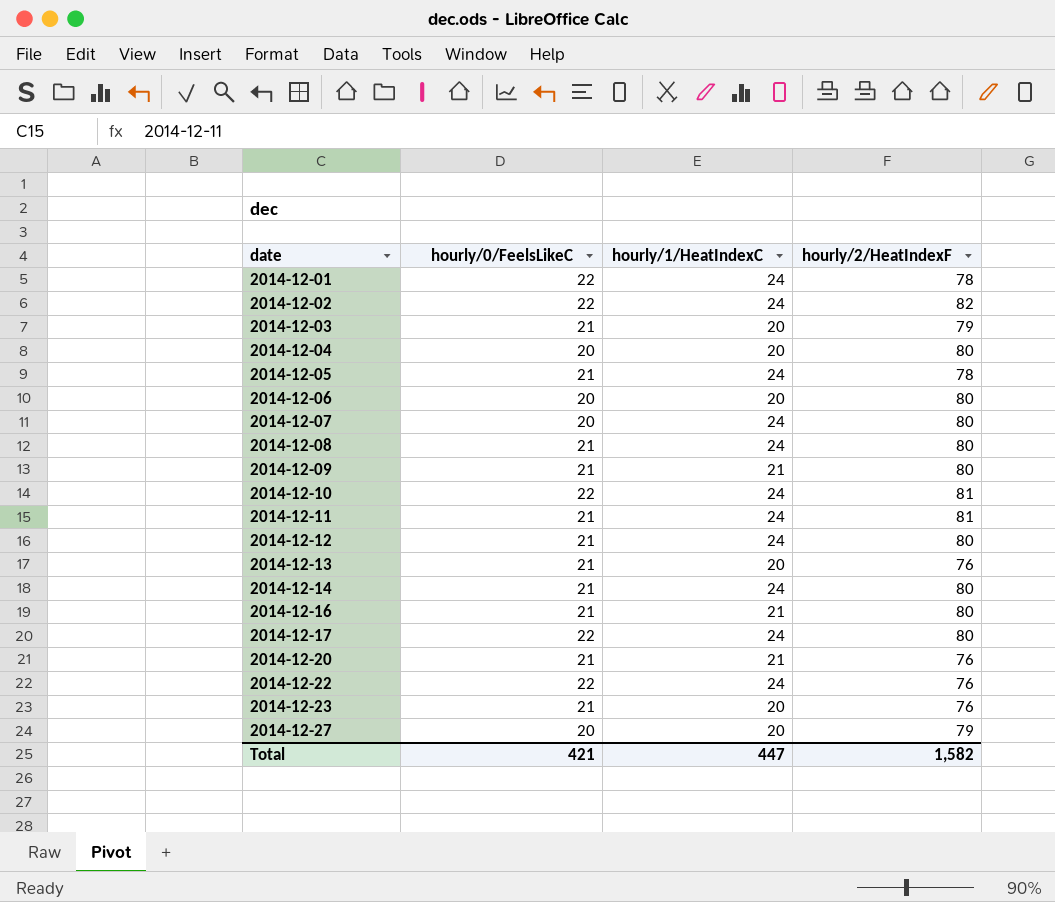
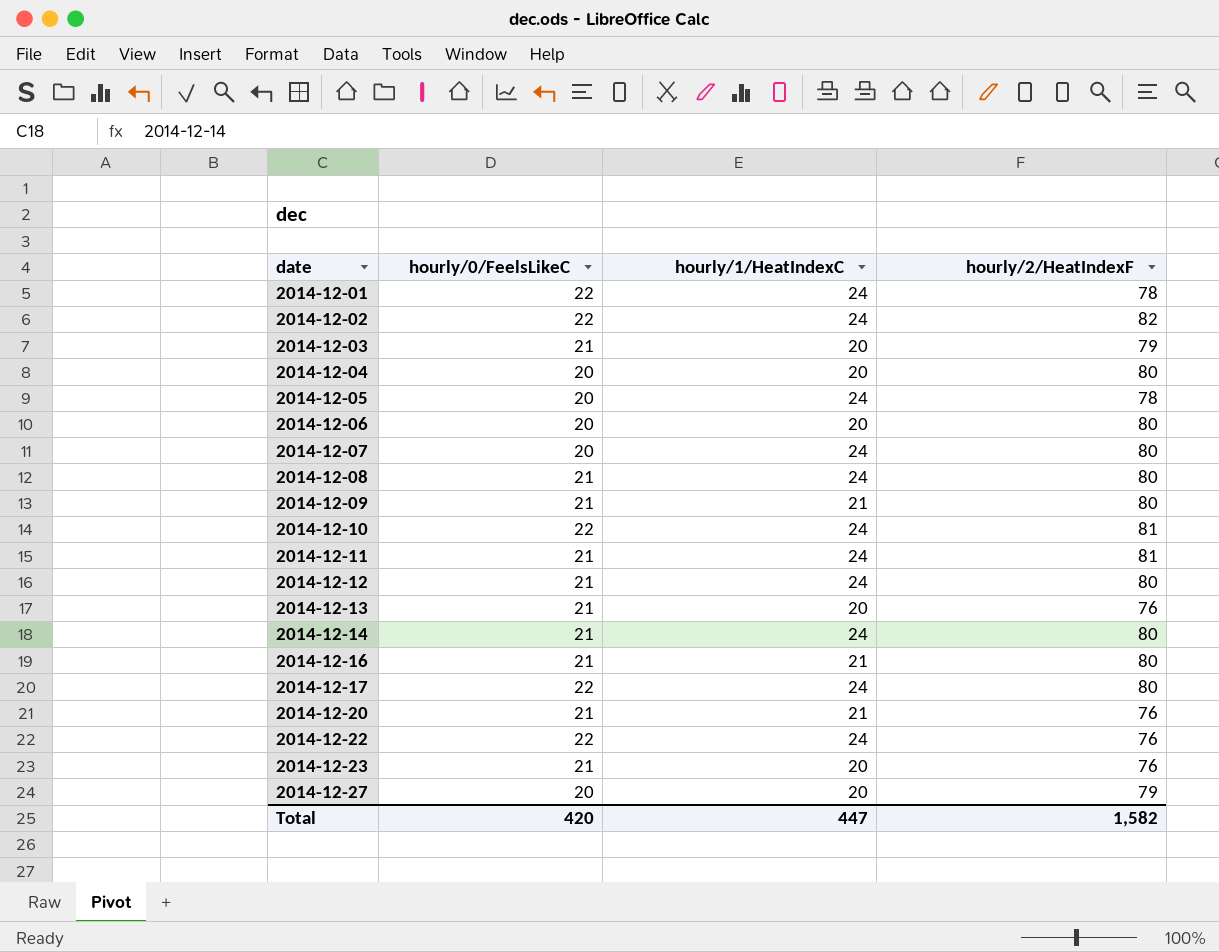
2014-12-05 | hourly/0/FeelsLikeC: 21 -> 20
Total | hourly/0/FeelsLikeC: 421 -> 420

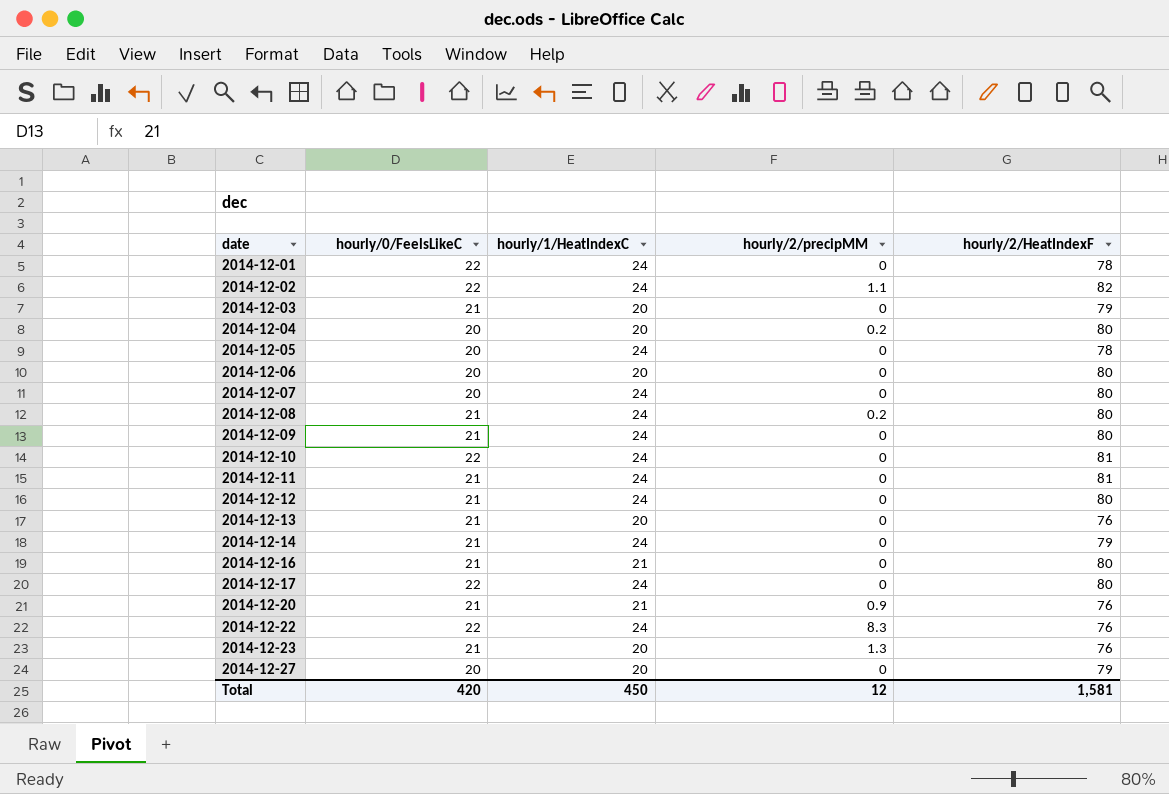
column hourly/2/precipMM | position: none -> 4
2014-12-09 | hourly/1/HeatIndexC: 21 -> 24
2014-12-14 | hourly/2/HeatIndexF: 80 -> 79
Total | hourly/1/HeatIndexC: 447 -> 450
Total | hourly/2/HeatIndexF: 1,582 -> 1,581

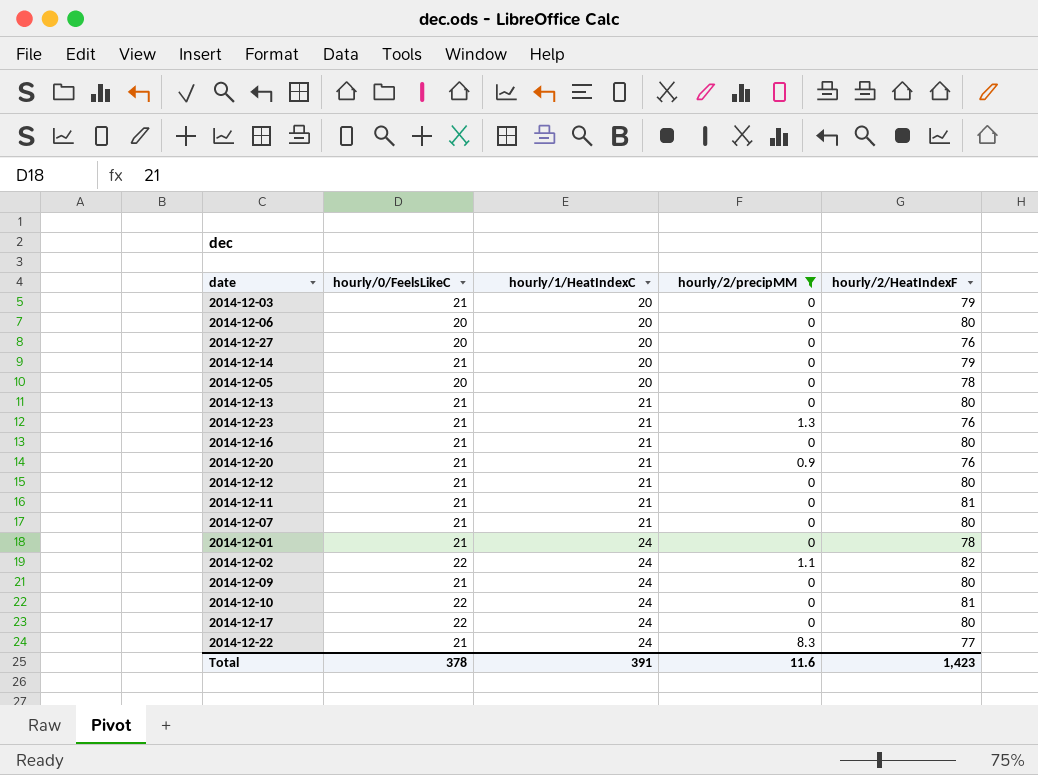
filter: none -> hourly/2/precipMM != 0.2
row order: date ascending -> hourly/1/HeatIndexC ascending
2014-12-27 | hourly/2/HeatIndexF: 79 -> 76
2014-12-14 | hourly/1/HeatIndexC: 24 -> 20
2014-12-05 | hourly/1/HeatIndexC: 24 -> 20
2014-12-13 | hourly/1/HeatIndexC: 20 -> 21
2014-12-13 | hourly/2/HeatIndexF: 76 -> 80
2014-12-23 | hourly/1/HeatIndexC: 20 -> 21
2014-12-12 | hourly/1/HeatIndexC: 24 -> 21
2014-12-11 | hourly/1/HeatIndexC: 24 -> 21
2014-12-07 | hourly/0/FeelsLikeC: 20 -> 21
2014-12-07 | hourly/1/HeatIndexC: 24 -> 21
2014-12-01 | hourly/0/FeelsLikeC: 22 -> 21
2014-12-22 | hourly/0/FeelsLikeC: 22 -> 21
2014-12-22 | hourly/2/HeatIndexF: 76 -> 77
Total | hourly/0/FeelsLikeC: 420 -> 378
Total | hourly/1/HeatIndexC: 450 -> 391
Total | hourly/2/precipMM: 12 -> 11.6
Total | hourly/2/HeatIndexF: 1,581 -> 1,423

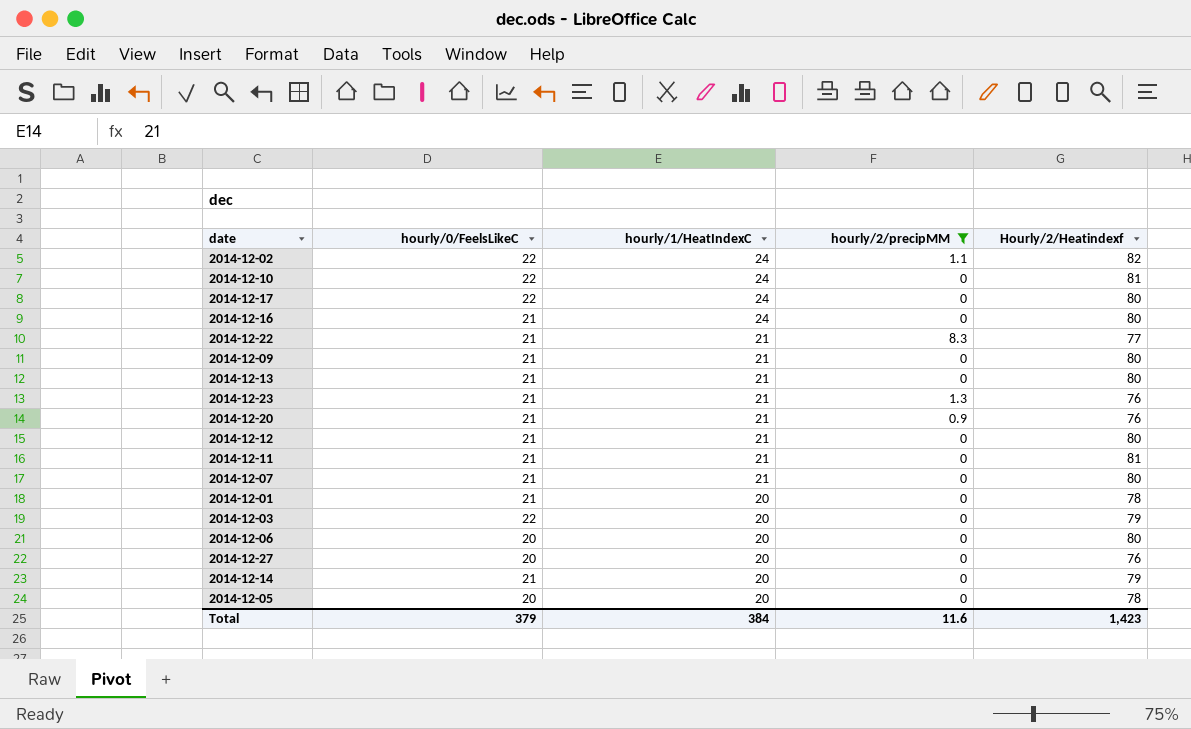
row order: hourly/1/HeatIndexC ascending -> hourly/1/HeatIndexC descending
column name: hourly/2/HeatIndexF -> Hourly/2/Heatindexf
2014-12-16 | hourly/1/HeatIndexC: 21 -> 24
2014-12-22 | hourly/1/HeatIndexC: 24 -> 21
2014-12-09 | hourly/1/HeatIndexC: 24 -> 21
2014-12-01 | hourly/1/HeatIndexC: 24 -> 20
2014-12-03 | hourly/0/FeelsLikeC: 21 -> 22
Total | hourly/0/FeelsLikeC: 378 -> 379
Total | hourly/1/HeatIndexC: 391 -> 384

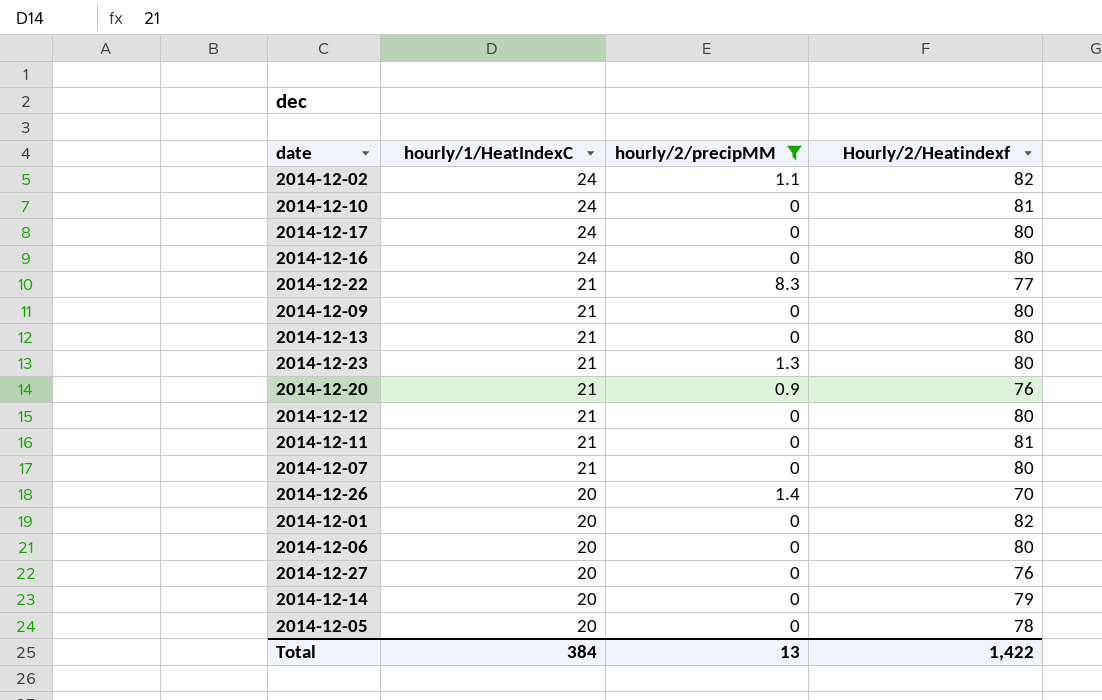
column hourly/0/FeelsLikeC | position: 2 -> none
row 2014-12-03: 22 | 20 | 0 | 79 -> none
2014-12-23 | Hourly/2/Heatindexf: 76 -> 80
row 2014-12-26: none -> 20 | 1.4 | 70
2014-12-01 | Hourly/2/Heatindexf: 78 -> 82
Total | hourly/2/precipMM: 11.6 -> 13
Total | Hourly/2/Heatindexf: 1,423 -> 1,422

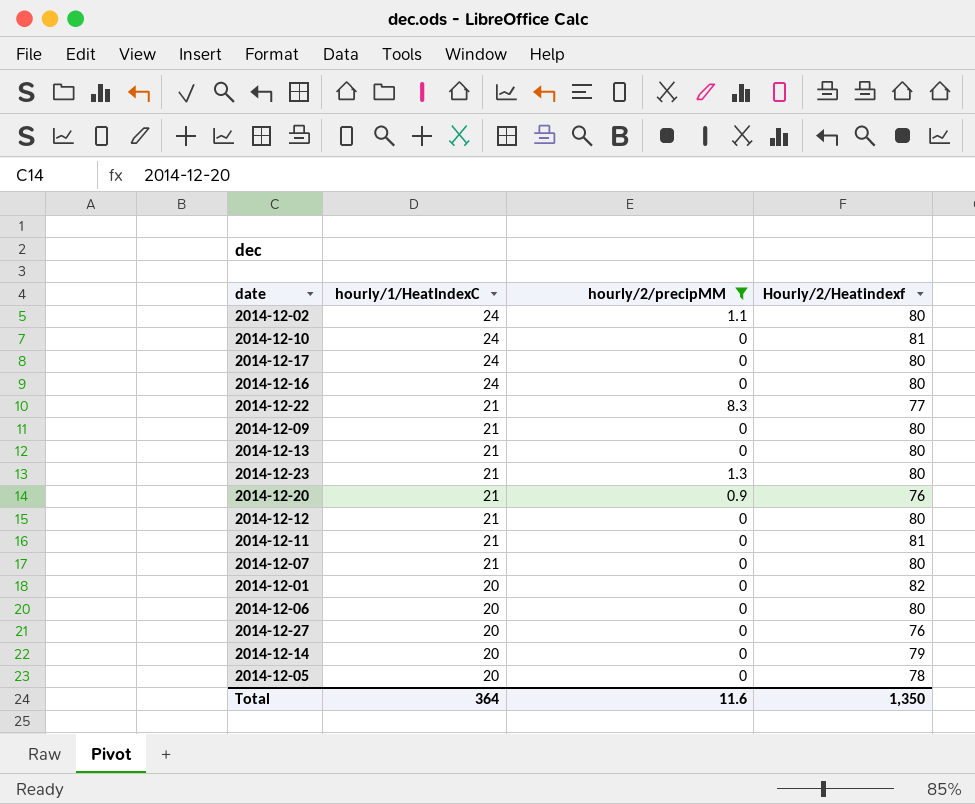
row 2014-12-26: 20 | 1.4 | 70 -> none
2014-12-02 | Hourly/2/Heatindexf: 82 -> 80
Total | hourly/1/HeatIndexC: 384 -> 364
Total | hourly/2/precipMM: 13 -> 11.6
Total | Hourly/2/Heatindexf: 1,422 -> 1,350

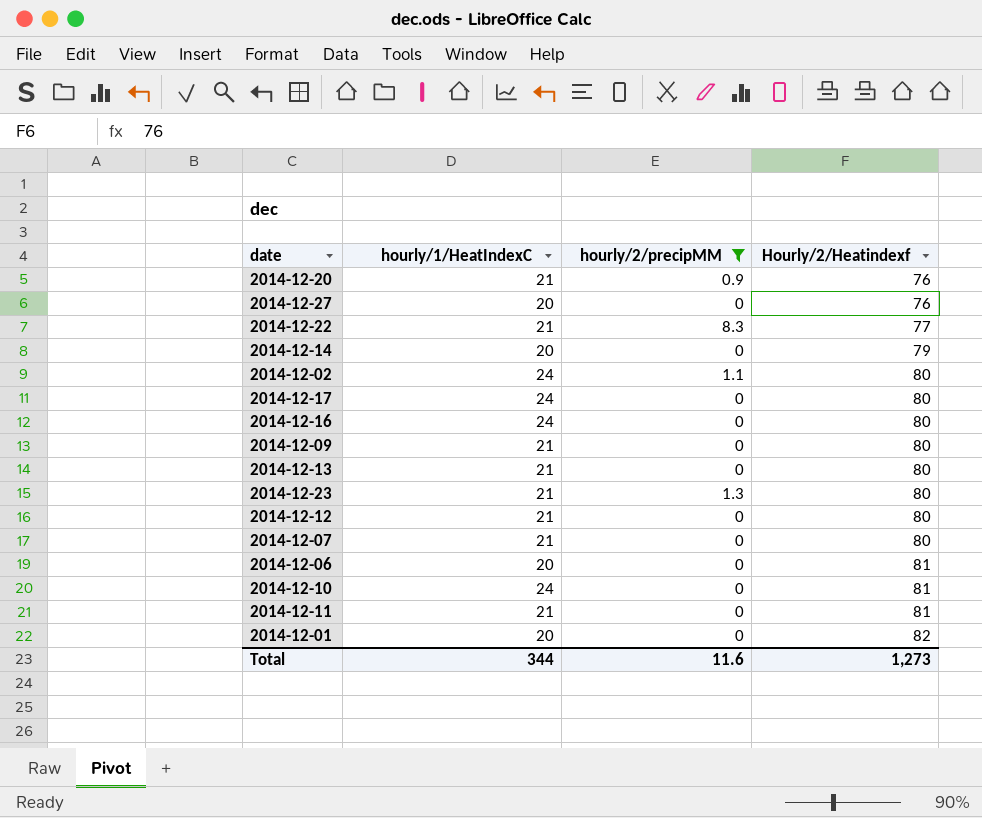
row order: hourly/1/HeatIndexC descending -> Hourly/2/Heatindexf ascending
row 2014-12-05: 20 | 0 | 78 -> none
2014-12-06 | Hourly/2/Heatindexf: 80 -> 81
Total | hourly/1/HeatIndexC: 364 -> 344
Total | Hourly/2/Heatindexf: 1,350 -> 1,273

